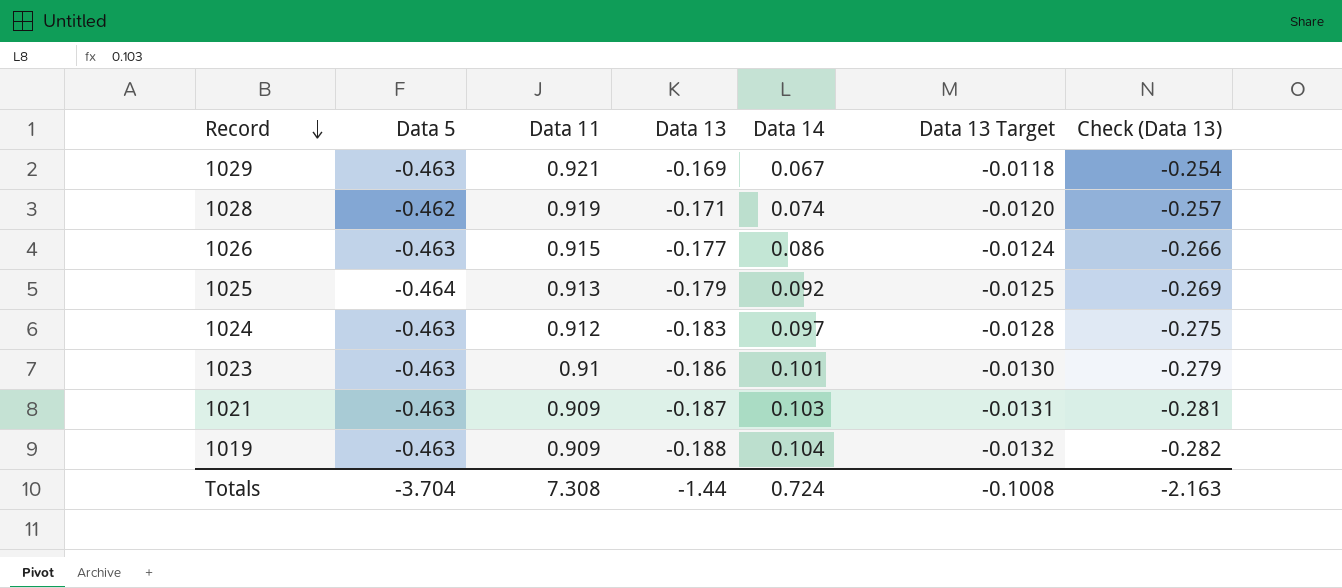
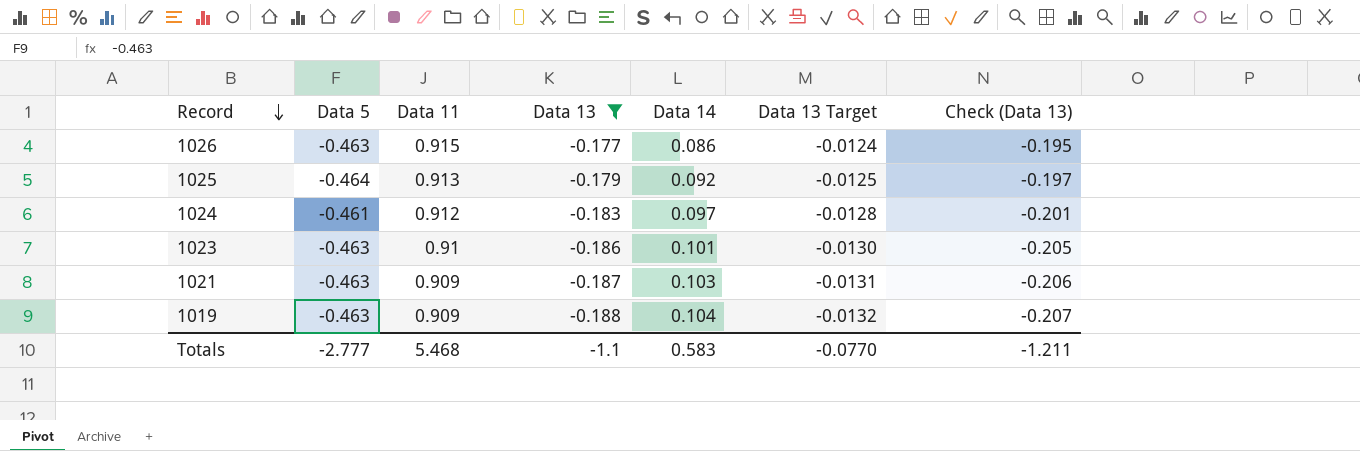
filter: none -> Data 13 <= -0.177
column Check (Data 13) | formula: [Data 13] * 1.5 -> [Data 13] * 1.1
1024 | Data 5: -0.463 -> -0.461
Totals | Data 5: -3.704 -> -2.777
Totals | Data 11: 7.308 -> 5.468
Totals | Data 13: -1.44 -> -1.1
Totals | Data 14: 0.724 -> 0.583
Totals | Data 13 Target: -0.1008 -> -0.0770
Totals | Check (Data 13): -2.163 -> -1.211

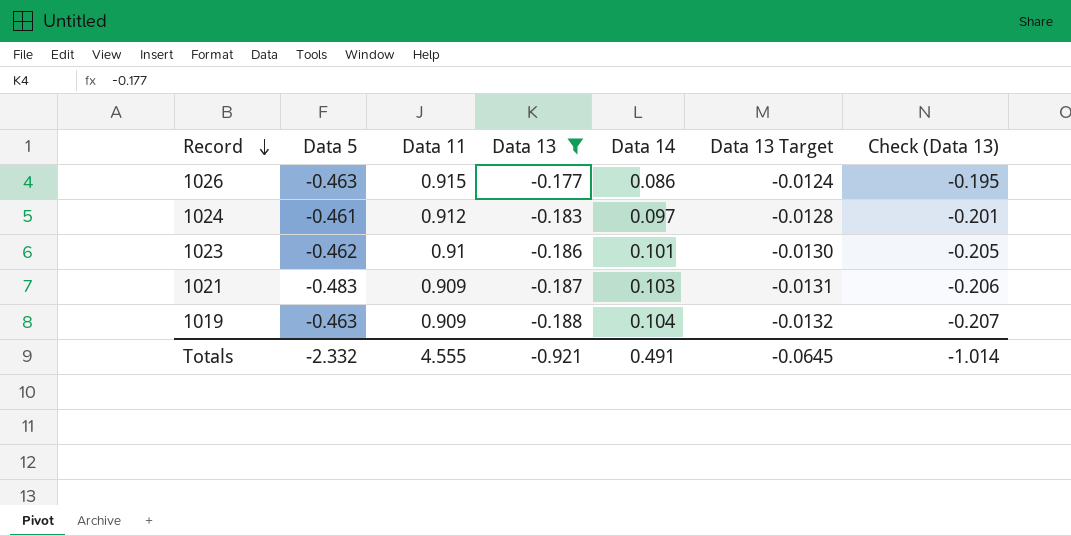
row 1025: -0.464 | 0.913 | -0.179 | 0.092 | -0.0125 | -0.197 -> none
1023 | Data 5: -0.463 -> -0.462
1021 | Data 5: -0.463 -> -0.483
Totals | Data 5: -2.777 -> -2.332
Totals | Data 11: 5.468 -> 4.555
Totals | Data 13: -1.1 -> -0.921
Totals | Data 14: 0.583 -> 0.491
Totals | Data 13 Target: -0.0770 -> -0.0645
Totals | Check (Data 13): -1.211 -> -1.014

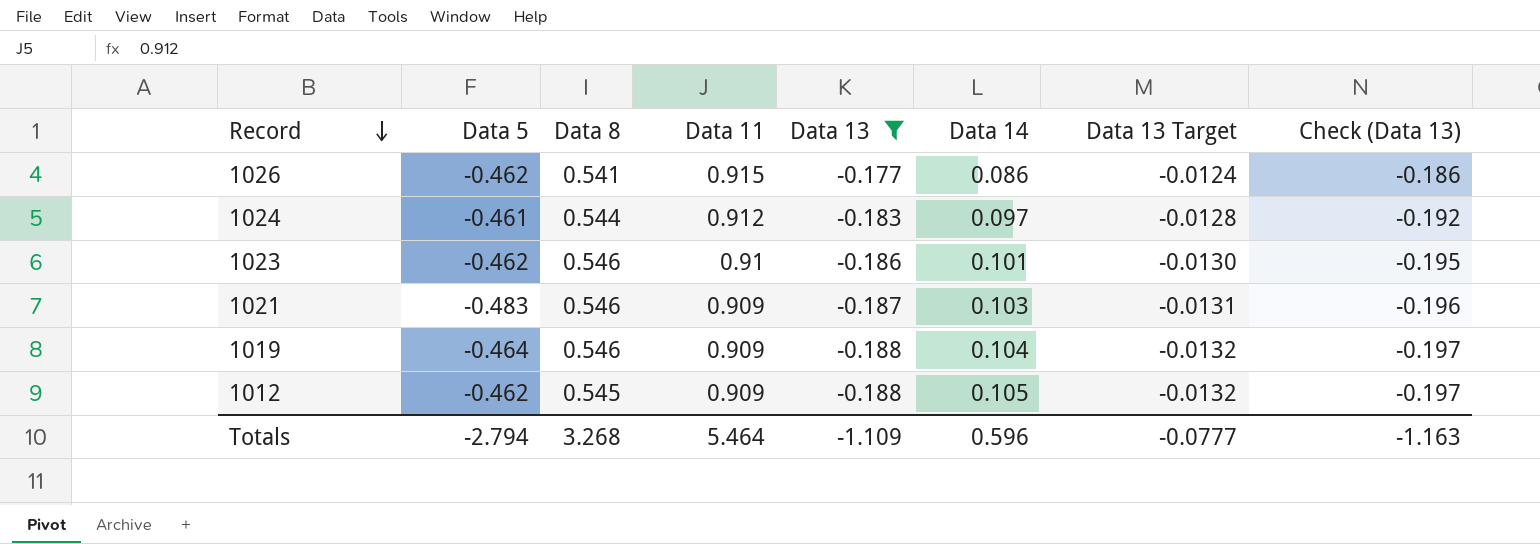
column Data 8 | position: none -> 3
column Check (Data 13) | formula: [Data 13] * 1.1 -> [Data 13] * 1.05
1026 | Data 5: -0.463 -> -0.462
1019 | Data 5: -0.463 -> -0.464
row 1012: none -> -0.462 | 0.545 | 0.909 | -0.188 | 0.105 | -0.0132 | -0.197
Totals | Data 5: -2.332 -> -2.794
Totals | Data 11: 4.555 -> 5.464
Totals | Data 13: -0.921 -> -1.109
Totals | Data 14: 0.491 -> 0.596
Totals | Data 13 Target: -0.0645 -> -0.0777
Totals | Check (Data 13): -1.014 -> -1.163

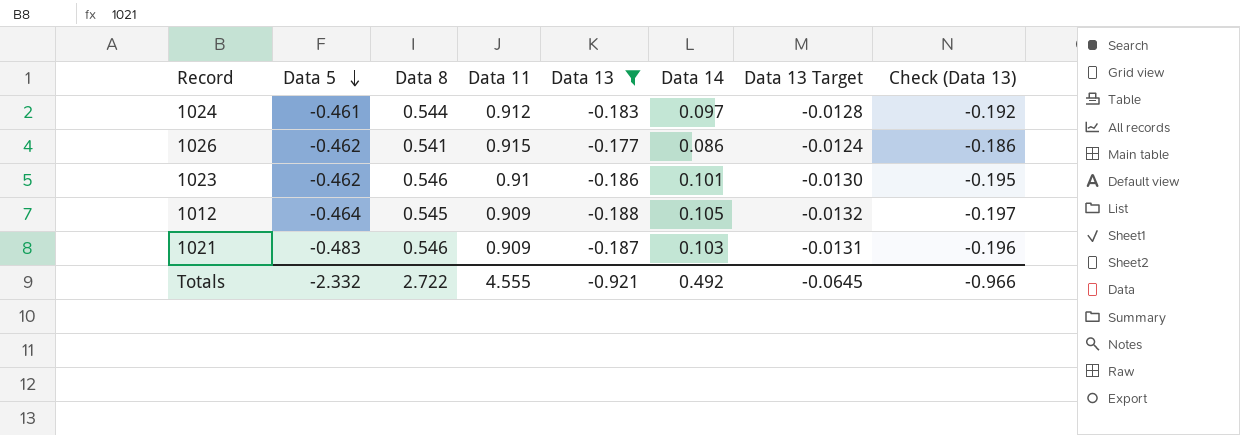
row order: Record descending -> Data 5 descending
row 1019: -0.464 | 0.546 | 0.909 | -0.188 | 0.104 | -0.0132 | -0.197 -> none
1012 | Data 5: -0.462 -> -0.464
Totals | Data 5: -2.794 -> -2.332
Totals | Data 8: 3.268 -> 2.722
Totals | Data 11: 5.464 -> 4.555
Totals | Data 13: -1.109 -> -0.921
Totals | Data 14: 0.596 -> 0.492
Totals | Data 13 Target: -0.0777 -> -0.0645
Totals | Check (Data 13): -1.163 -> -0.966

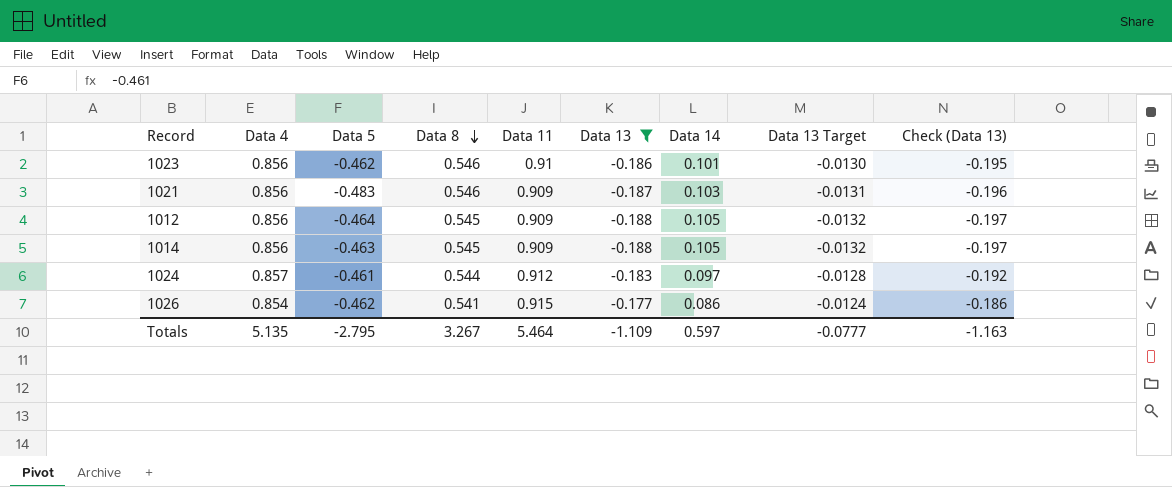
row order: Data 5 descending -> Data 8 descending
column Data 4 | position: none -> 2
row 1014: none -> 0.856 | -0.463 | 0.545 | 0.909 | -0.188 | 0.105 | -0.0132 | -0.197
Totals | Data 5: -2.332 -> -2.795
Totals | Data 8: 2.722 -> 3.267
Totals | Data 11: 4.555 -> 5.464
Totals | Data 13: -0.921 -> -1.109
Totals | Data 14: 0.492 -> 0.597
Totals | Data 13 Target: -0.0645 -> -0.0777
Totals | Check (Data 13): -0.966 -> -1.163

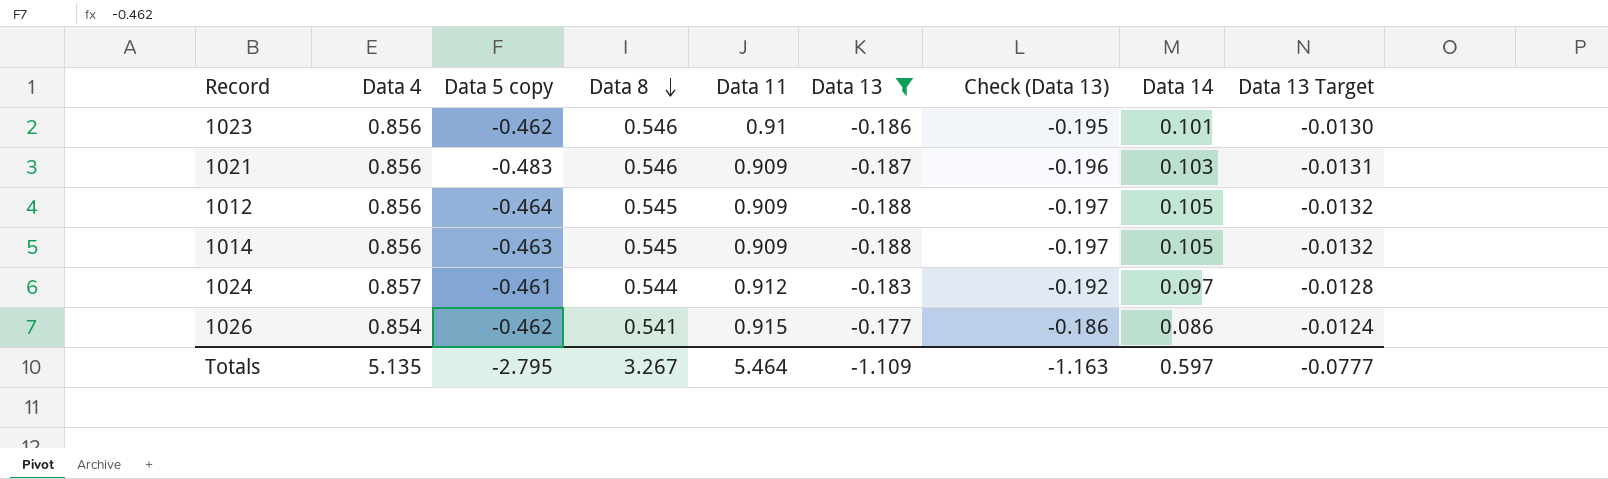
column name: Data 5 -> Data 5 copy
column Check (Data 13) | position: 9 -> 7

